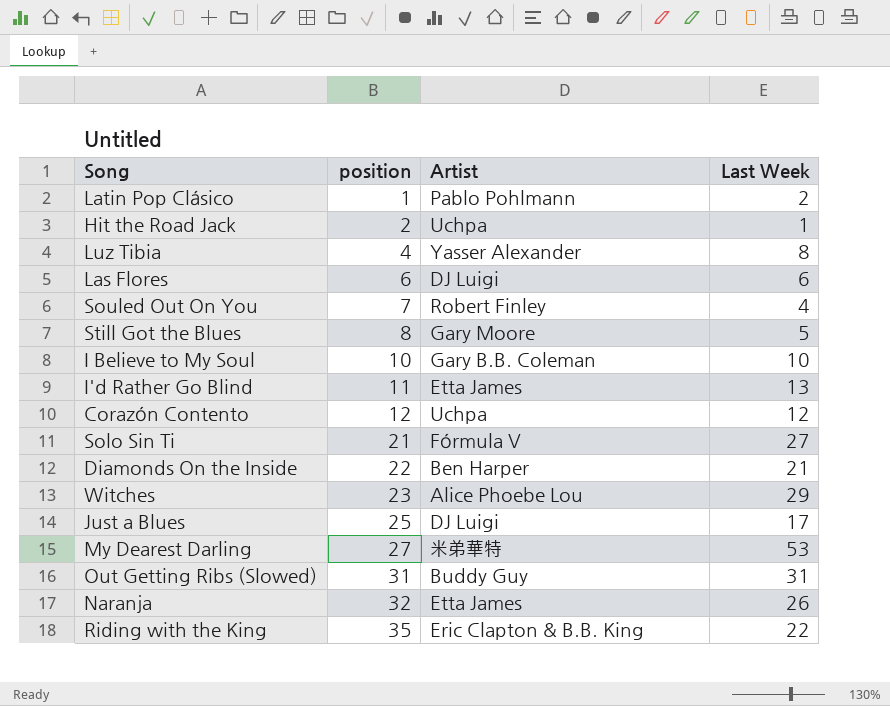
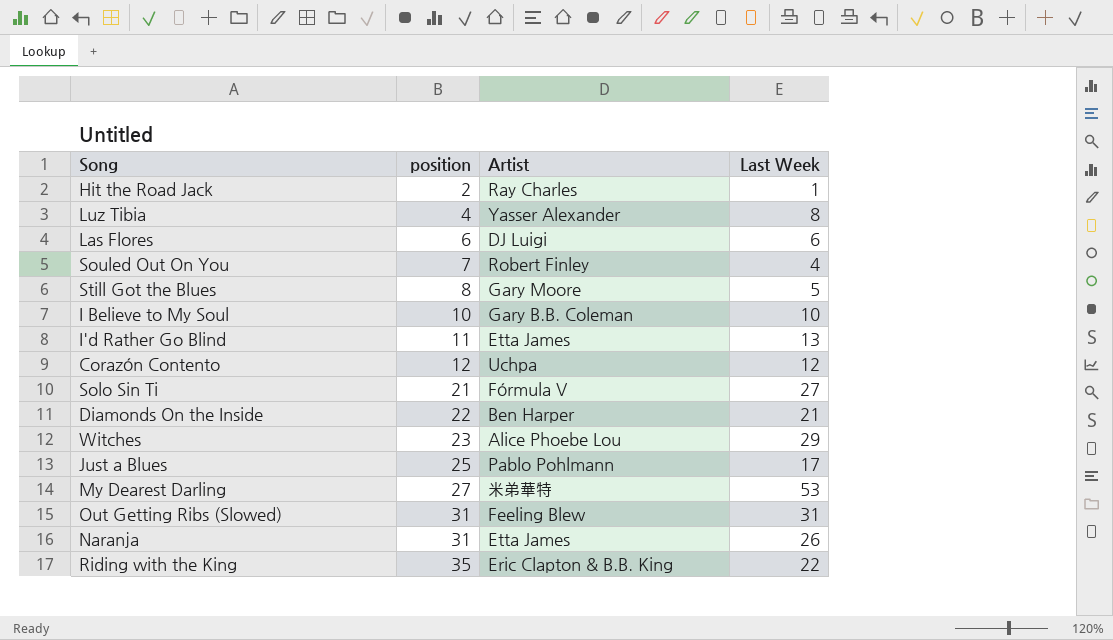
row Latin Pop Clásico: 1 | Pablo Pohlmann | 2 -> none
Hit the Road Jack | Artist: Uchpa -> Ray Charles
Just a Blues | Artist: DJ Luigi -> Pablo Pohlmann
Out Getting Ribs (Slowed) | Artist: Buddy Guy -> Feeling Blew
Naranja | position: 32 -> 31

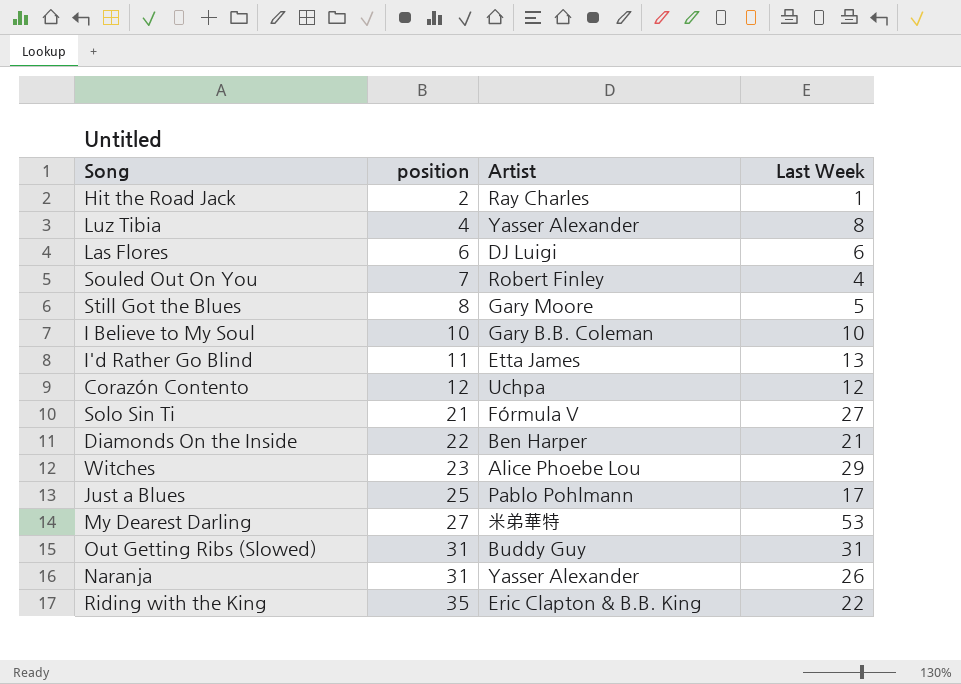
Out Getting Ribs (Slowed) | Artist: Feeling Blew -> Buddy Guy
Naranja | Artist: Etta James -> Yasser Alexander

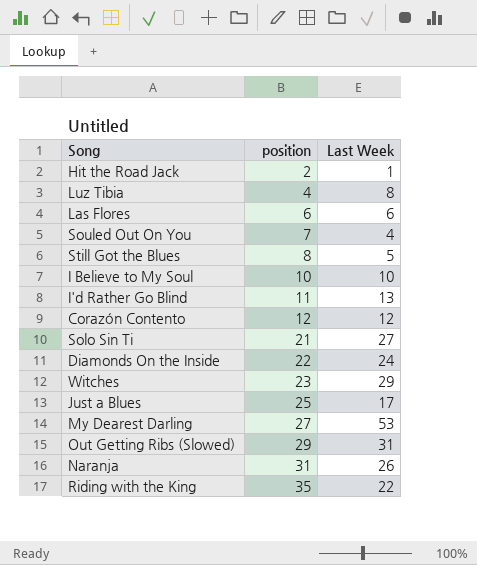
column Artist | position: 3 -> none
Diamonds On the Inside | Last Week: 21 -> 24
Out Getting Ribs (Slowed) | position: 31 -> 29

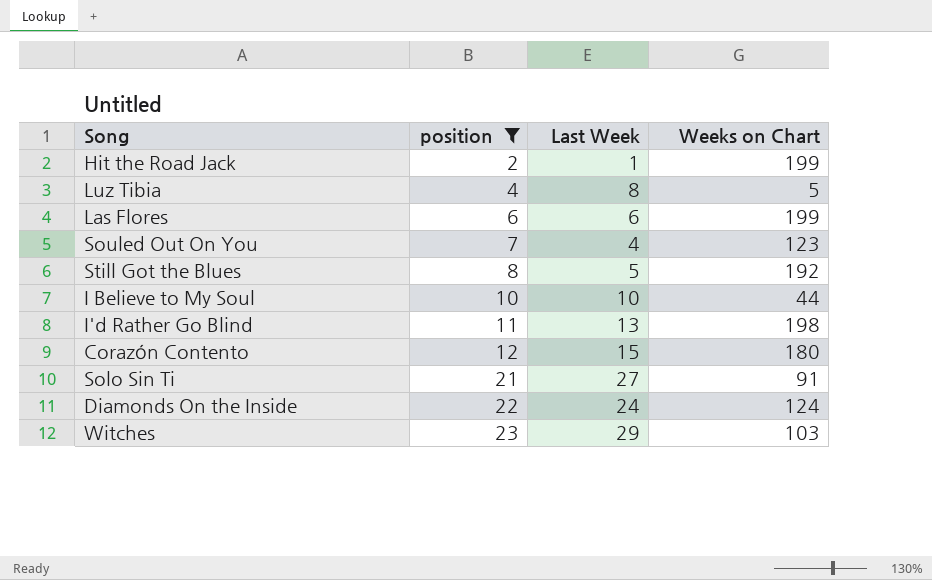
filter: none -> position <= 23
column Weeks on Chart | position: none -> 4
Corazón Contento | Last Week: 12 -> 15

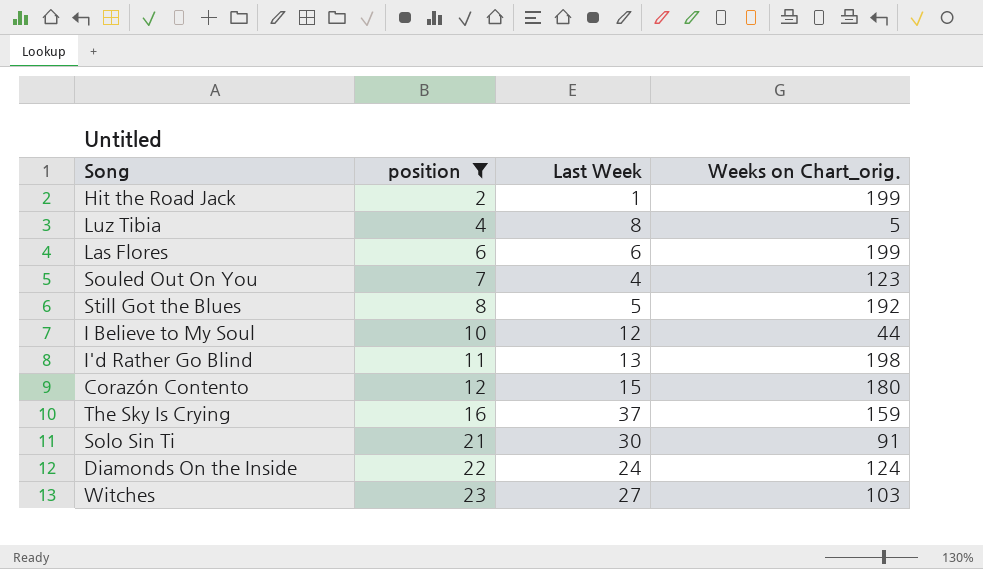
column name: Weeks on Chart -> Weeks on Chart_orig.
I Believe to My Soul | Last Week: 10 -> 12
row The Sky Is Crying: none -> 16 | 37 | 159
Solo Sin Ti | Last Week: 27 -> 30
Witches | Last Week: 29 -> 27

